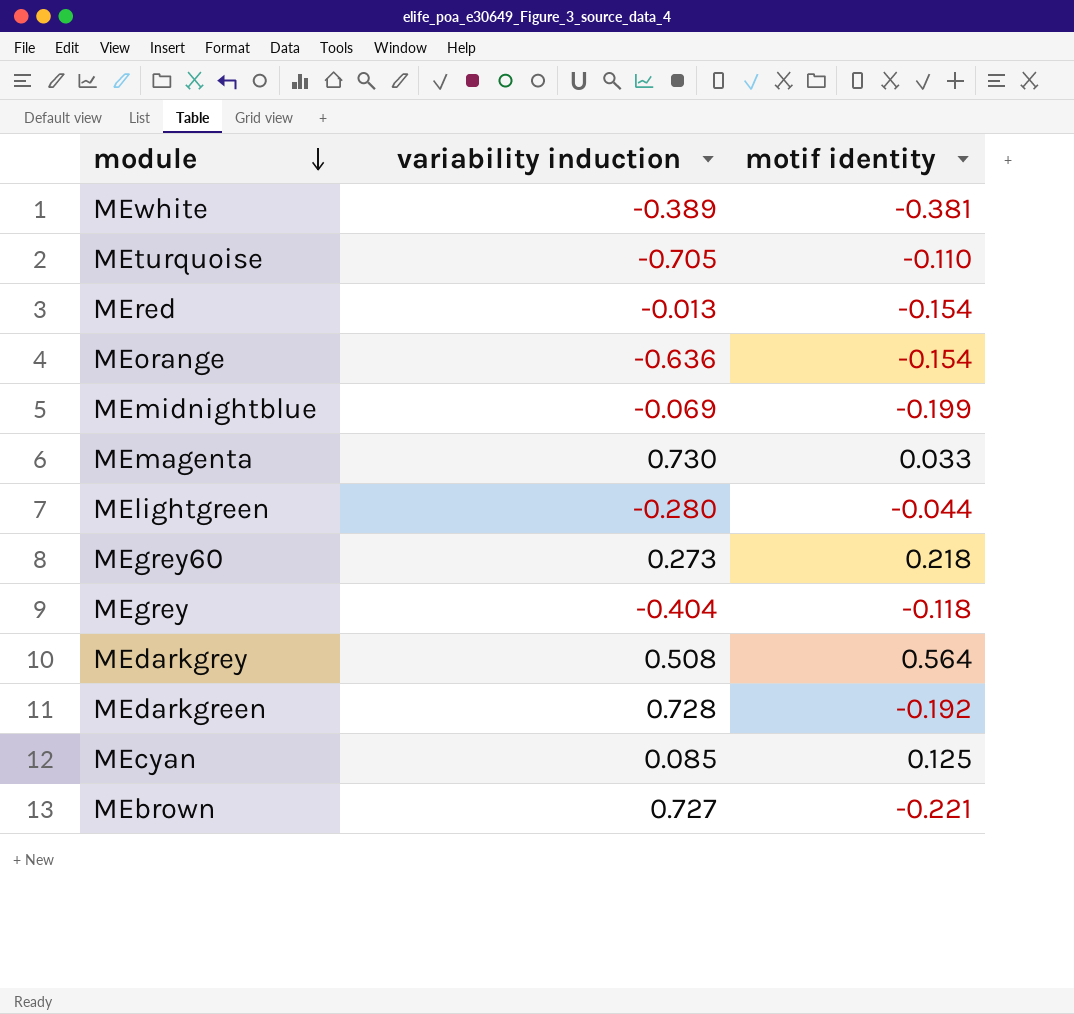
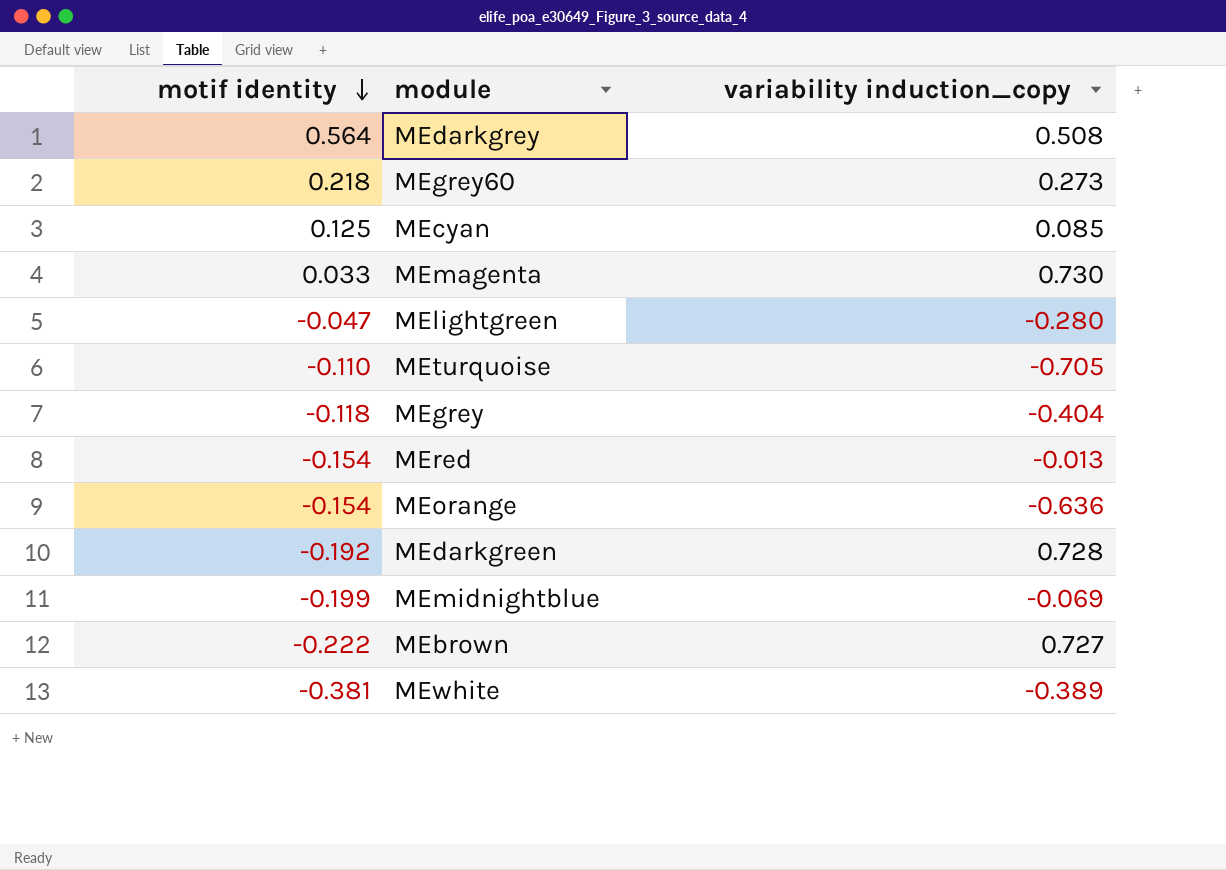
row order: module descending -> motif identity descending
column motif identity | position: 3 -> 1
column name: variability induction -> variability induction_copy
MElightgreen | motif identity: -0.044 -> -0.047
MEbrown | motif identity: -0.221 -> -0.222

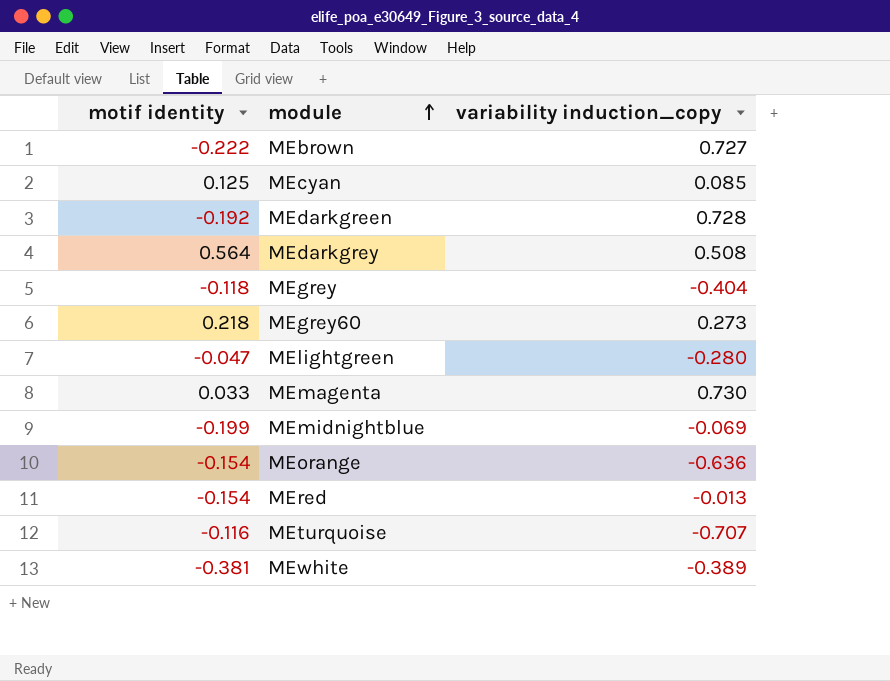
row order: motif identity descending -> module ascending
MEturquoise | motif identity: -0.110 -> -0.116
MEturquoise | variability induction_copy: -0.705 -> -0.707

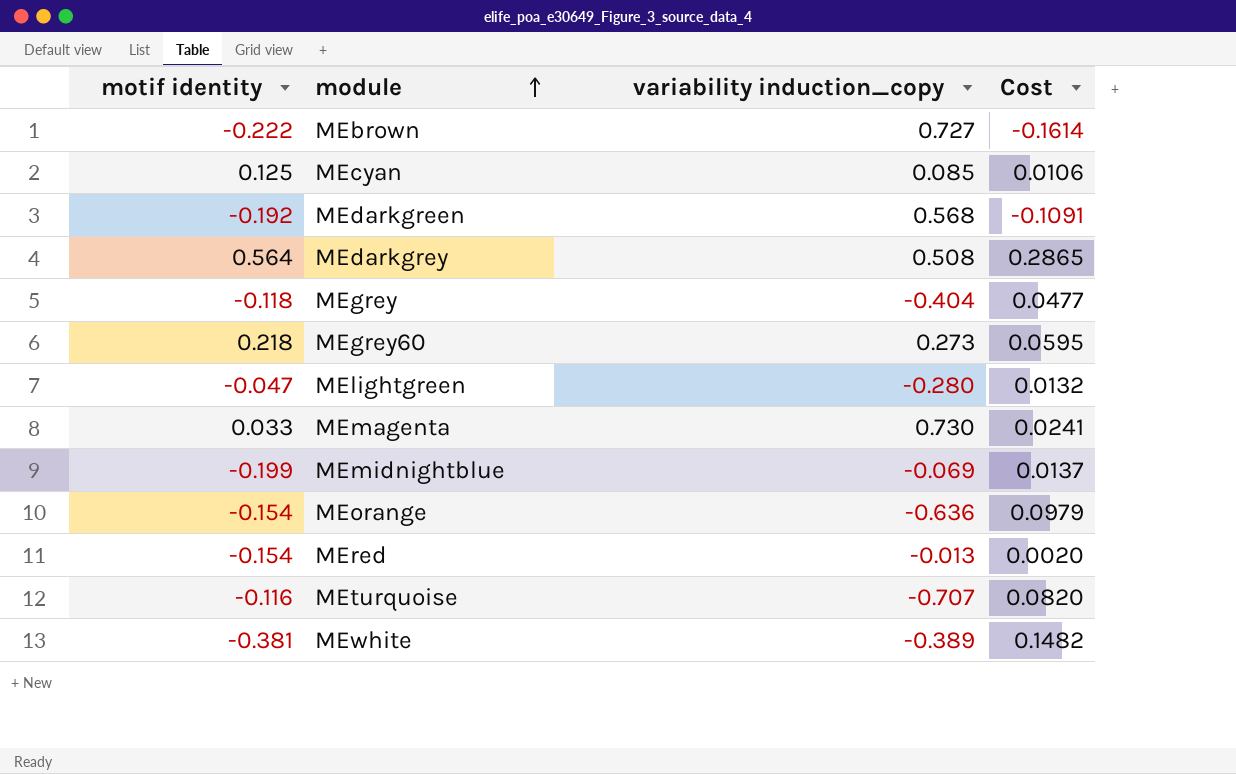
column Cost | formula: none -> [motif identity] * [variability induction_copy]
MEdarkgreen | variability induction_copy: 0.728 -> 0.568

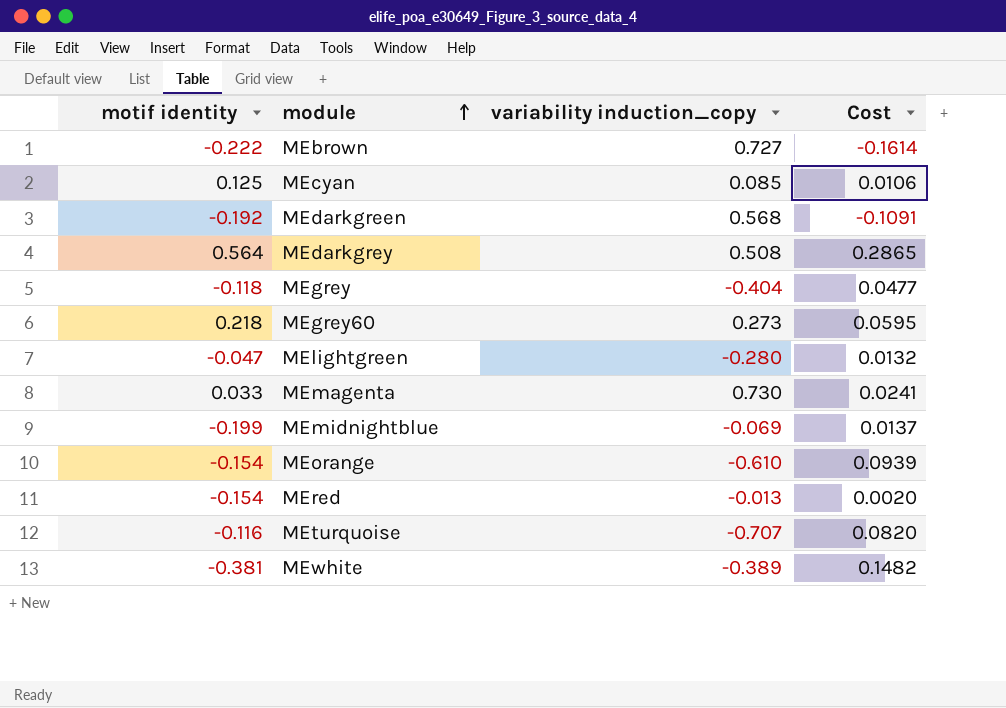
MEorange | variability induction_copy: -0.636 -> -0.610
MEorange | Cost: 0.0979 -> 0.0939

